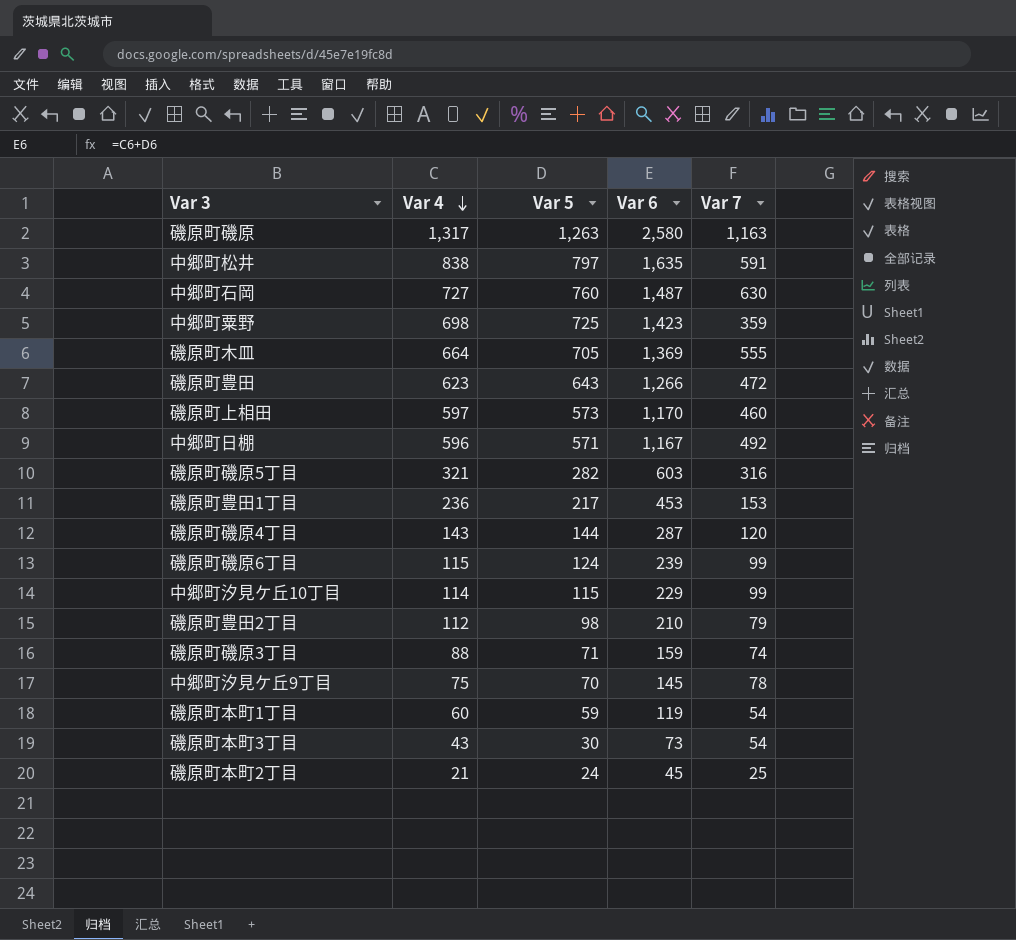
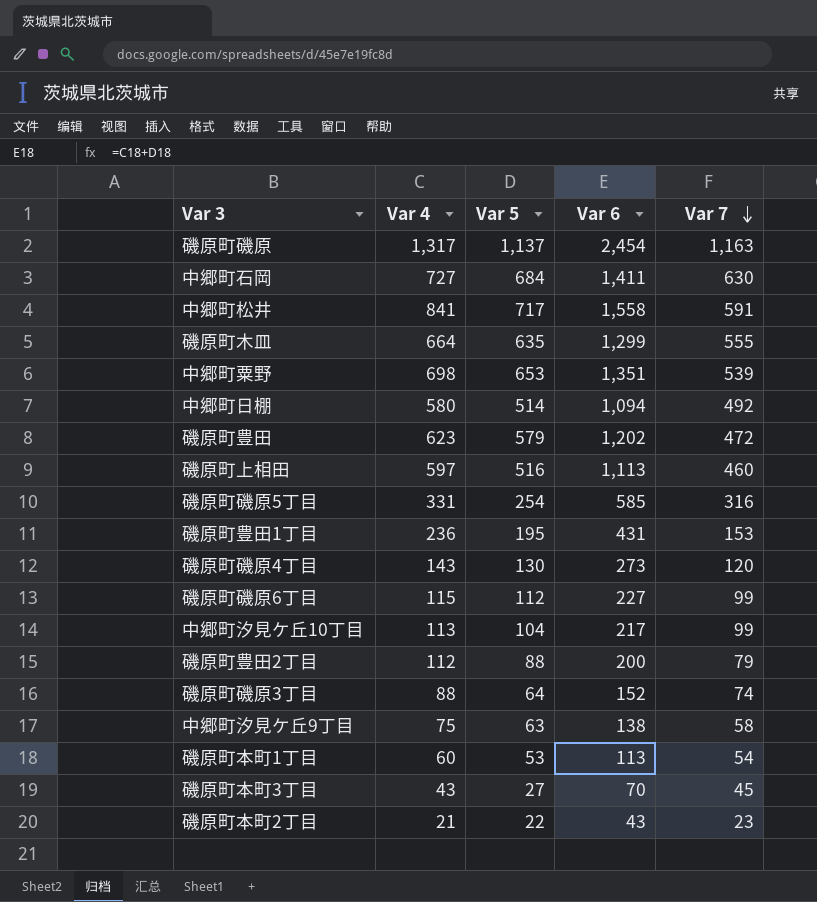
row order: Var 4 descending -> Var 7 descending
磯原町磯原 | Var 5: 1,263 -> 1,137
磯原町磯原 | Var 6: 2,580 -> 2,454
中郷町石岡 | Var 5: 760 -> 684
中郷町石岡 | Var 6: 1,487 -> 1,411
中郷町松井 | Var 4: 838 -> 841
中郷町松井 | Var 5: 797 -> 717
中郷町松井 | Var 6: 1,635 -> 1,558
磯原町木皿 | Var 5: 705 -> 635
磯原町木皿 | Var 6: 1,369 -> 1,299
中郷町粟野 | Var 5: 725 -> 653
中郷町粟野 | Var 6: 1,423 -> 1,351
中郷町粟野 | Var 7: 359 -> 539
中郷町日棚 | Var 4: 596 -> 580
中郷町日棚 | Var 5: 571 -> 514
中郷町日棚 | Var 6: 1,167 -> 1,094
磯原町豊田 | Var 5: 643 -> 579
磯原町豊田 | Var 6: 1,266 -> 1,202
磯原町上相田 | Var 5: 573 -> 516
磯原町上相田 | Var 6: 1,170 -> 1,113
磯原町磯原5丁目 | Var 4: 321 -> 331
磯原町磯原5丁目 | Var 5: 282 -> 254
磯原町磯原5丁目 | Var 6: 603 -> 585
磯原町豊田1丁目 | Var 5: 217 -> 195
磯原町豊田1丁目 | Var 6: 453 -> 431
磯原町磯原4丁目 | Var 5: 144 -> 130
磯原町磯原4丁目 | Var 6: 287 -> 273
磯原町磯原6丁目 | Var 5: 124 -> 112
磯原町磯原6丁目 | Var 6: 239 -> 227
中郷町汐見ケ丘10丁目 | Var 4: 114 -> 113
中郷町汐見ケ丘10丁目 | Var 5: 115 -> 104
中郷町汐見ケ丘10丁目 | Var 6: 229 -> 217
磯原町豊田2丁目 | Var 5: 98 -> 88
磯原町豊田2丁目 | Var 6: 210 -> 200
磯原町磯原3丁目 | Var 5: 71 -> 64
磯原町磯原3丁目 | Var 6: 159 -> 152
中郷町汐見ケ丘9丁目 | Var 5: 70 -> 63
中郷町汐見ケ丘9丁目 | Var 6: 145 -> 138
中郷町汐見ケ丘9丁目 | Var 7: 78 -> 58
磯原町本町1丁目 | Var 5: 59 -> 53
磯原町本町1丁目 | Var 6: 119 -> 113
磯原町本町3丁目 | Var 5: 30 -> 27
磯原町本町3丁目 | Var 6: 73 -> 70
磯原町本町3丁目 | Var 7: 54 -> 45
磯原町本町2丁目 | Var 5: 24 -> 22
磯原町本町2丁目 | Var 6: 45 -> 43
磯原町本町2丁目 | Var 7: 25 -> 23

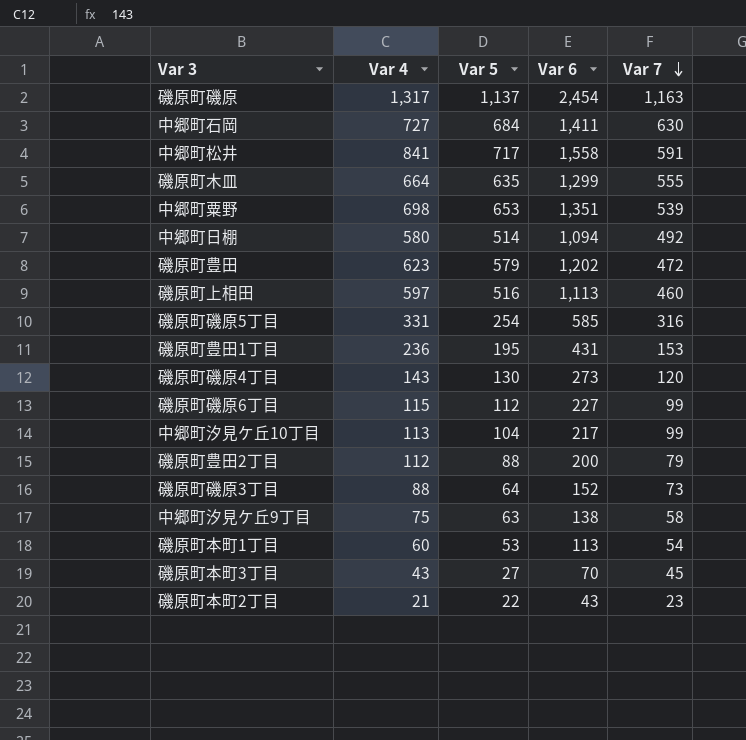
磯原町磯原3丁目 | Var 7: 74 -> 73

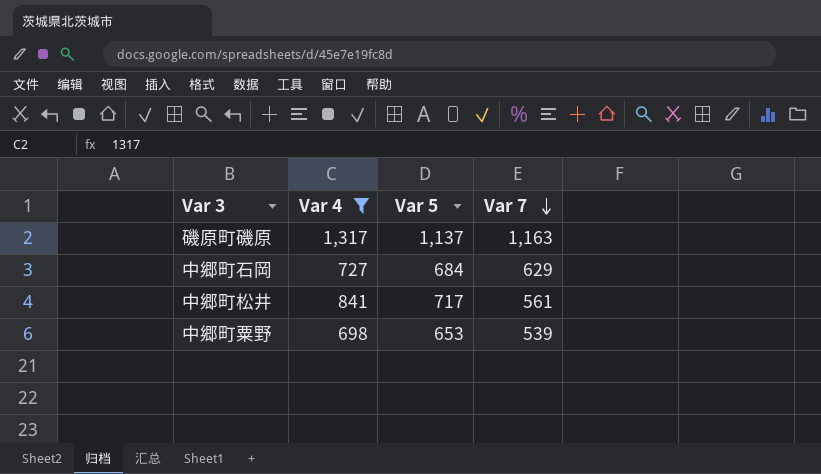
filter: none -> Var 4 >= 698
column Var 6 | formula: [Var 4] + [Var 5] -> none
中郷町石岡 | Var 7: 630 -> 629
中郷町松井 | Var 7: 591 -> 561

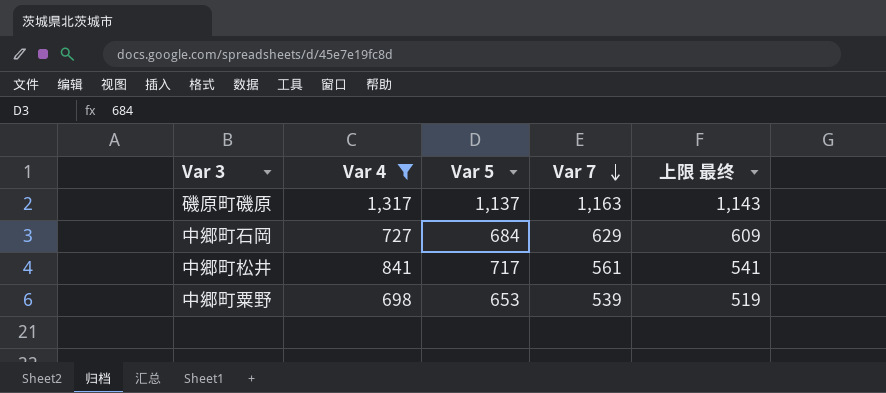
column 上限 最终 | formula: none -> [Var 7] - 20

